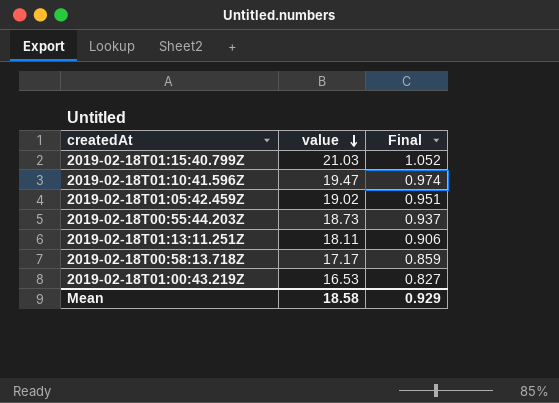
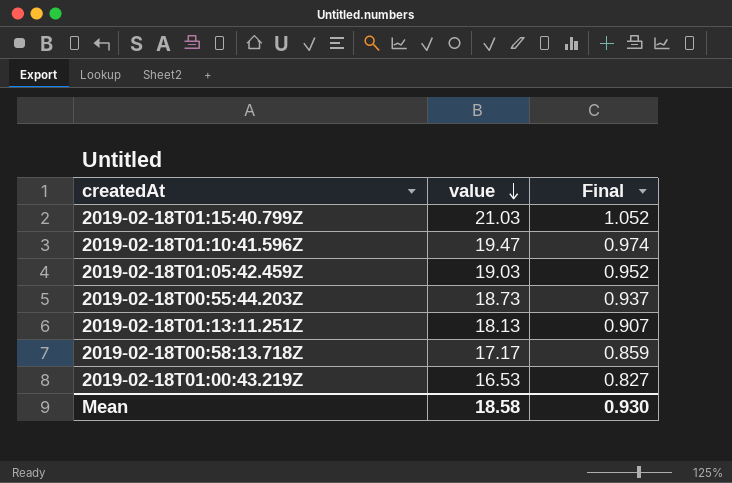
2019-02-18T01:05:42.459Z | value: 19.02 -> 19.03
2019-02-18T01:05:42.459Z | Final: 0.951 -> 0.952
2019-02-18T01:13:11.251Z | value: 18.11 -> 18.13
2019-02-18T01:13:11.251Z | Final: 0.906 -> 0.907
Mean | Final: 0.929 -> 0.930

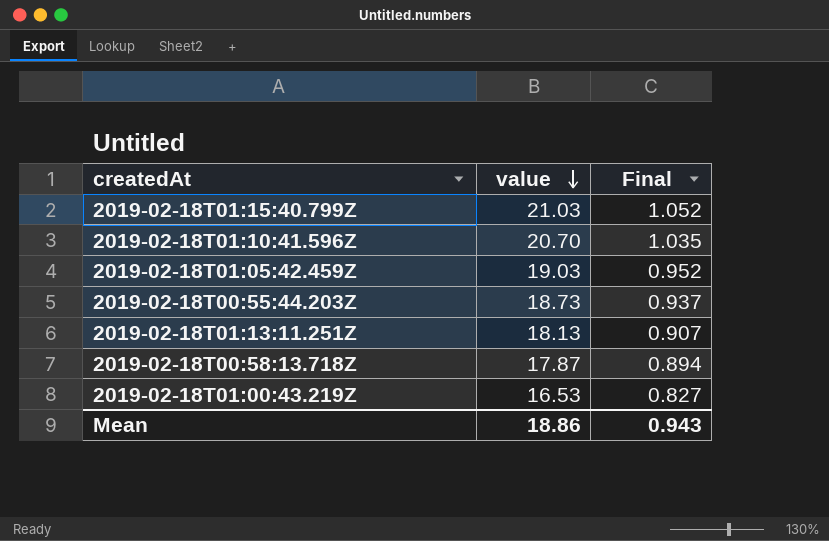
2019-02-18T01:10:41.596Z | value: 19.47 -> 20.70
2019-02-18T01:10:41.596Z | Final: 0.974 -> 1.035
2019-02-18T00:58:13.718Z | value: 17.17 -> 17.87
2019-02-18T00:58:13.718Z | Final: 0.859 -> 0.894
Mean | value: 18.58 -> 18.86
Mean | Final: 0.930 -> 0.943

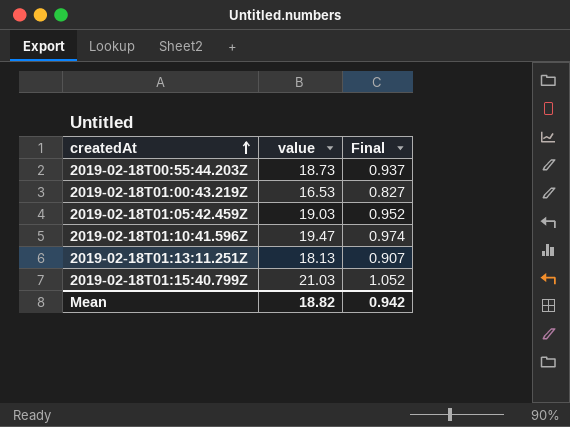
row order: value descending -> createdAt ascending
row 2019-02-18T00:58:13.718Z: 17.87 | 0.894 -> none
2019-02-18T01:10:41.596Z | value: 20.70 -> 19.47
2019-02-18T01:10:41.596Z | Final: 1.035 -> 0.974
Mean | value: 18.86 -> 18.82
Mean | Final: 0.943 -> 0.942

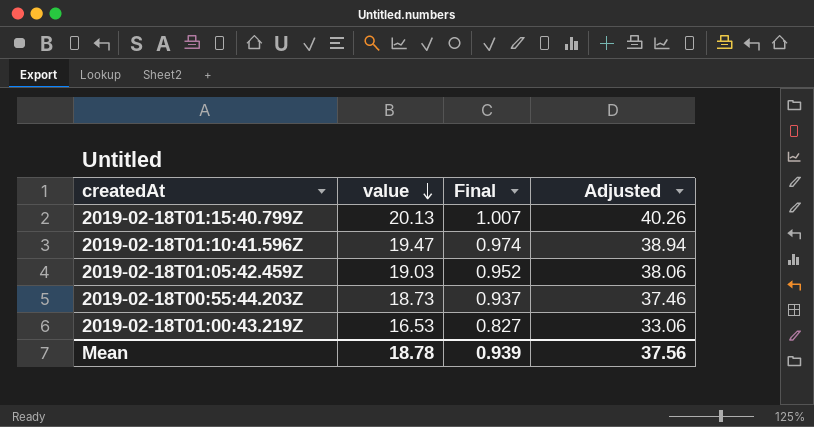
row order: createdAt ascending -> value descending
column Adjusted | formula: none -> [value] * 2
row 2019-02-18T01:13:11.251Z: 18.13 | 0.907 -> none
2019-02-18T01:15:40.799Z | value: 21.03 -> 20.13
2019-02-18T01:15:40.799Z | Final: 1.052 -> 1.007
Mean | value: 18.82 -> 18.78
Mean | Final: 0.942 -> 0.939

